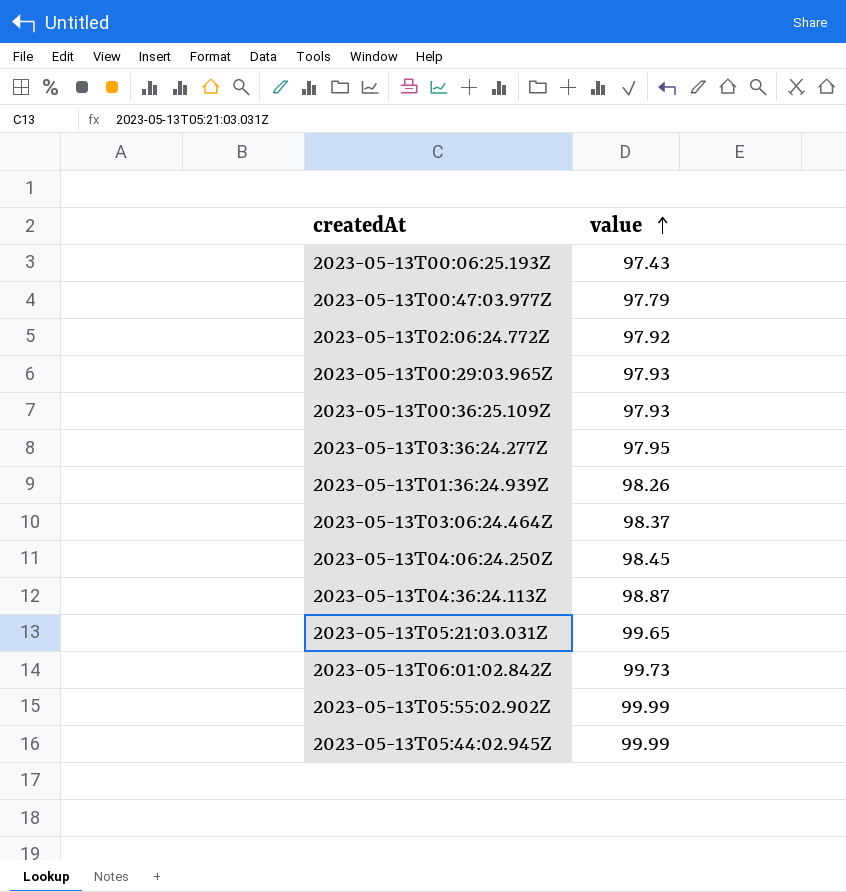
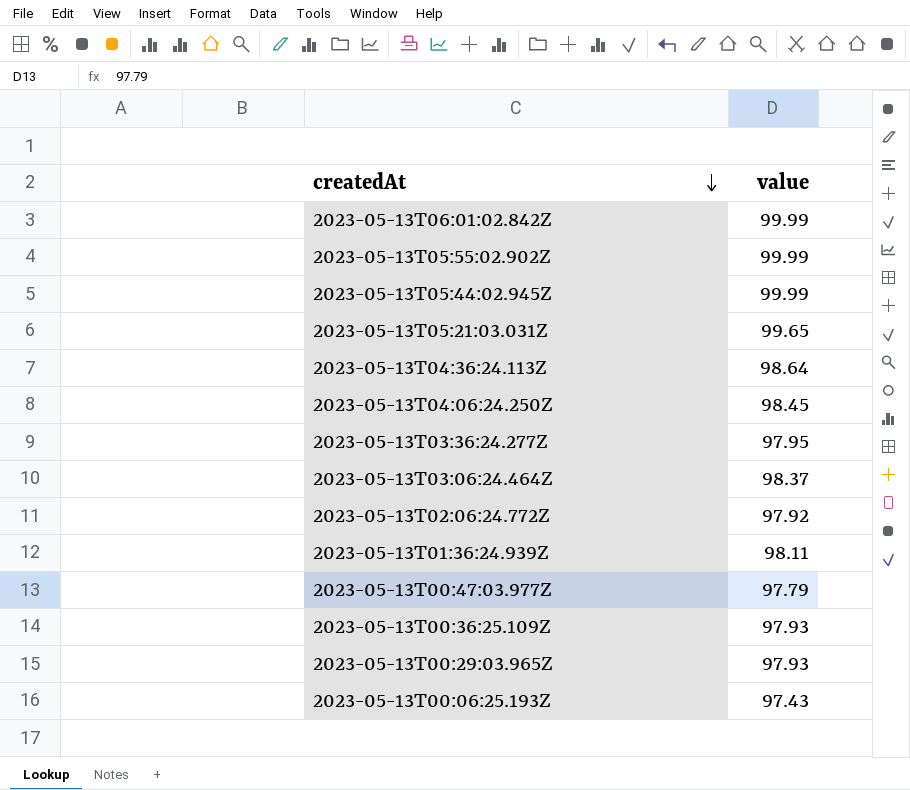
row order: value ascending -> createdAt descending
2023-05-13T06:01:02.842Z | value: 99.73 -> 99.99
2023-05-13T04:36:24.113Z | value: 98.87 -> 98.64
2023-05-13T01:36:24.939Z | value: 98.26 -> 98.11

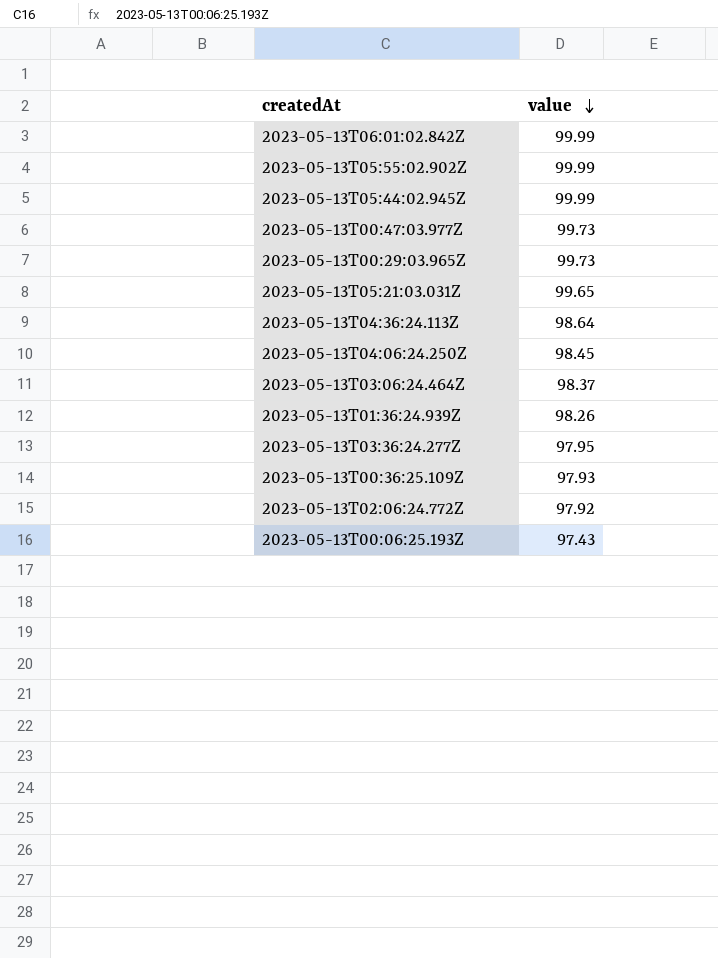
row order: createdAt descending -> value descending
2023-05-13T00:47:03.977Z | value: 97.79 -> 99.73
2023-05-13T00:29:03.965Z | value: 97.93 -> 99.73
2023-05-13T01:36:24.939Z | value: 98.11 -> 98.26

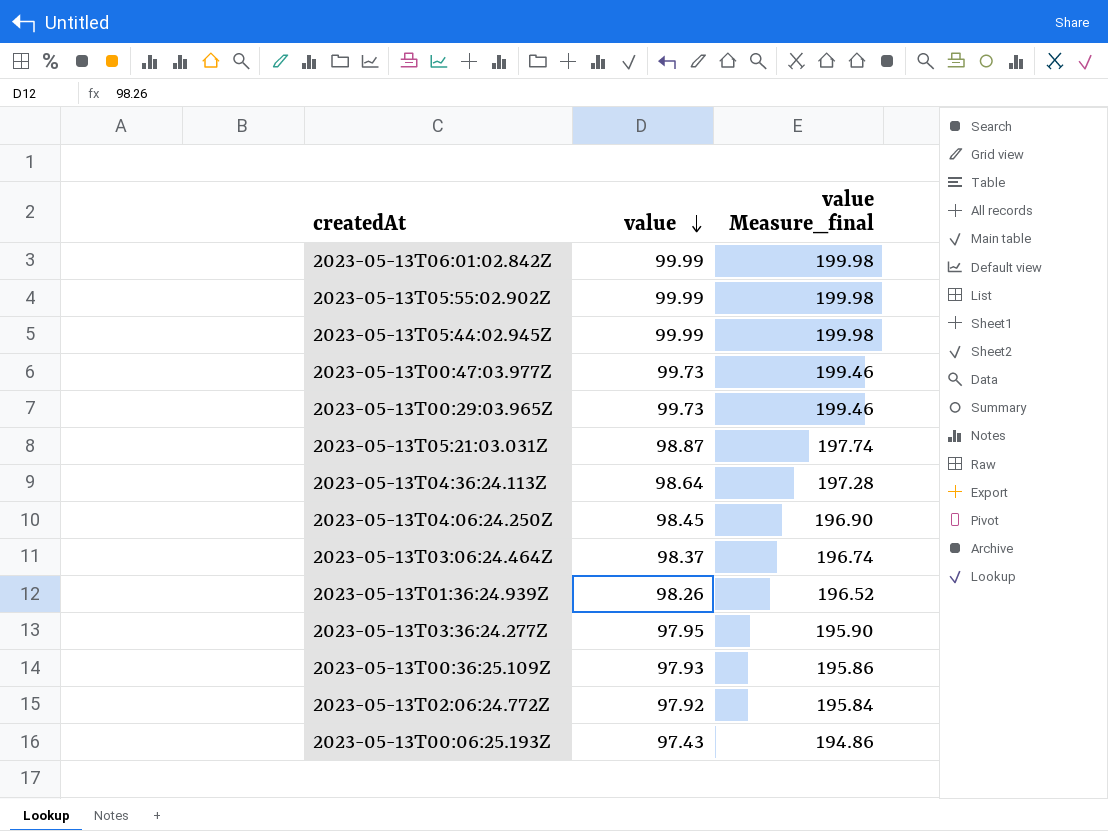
column value Measure_final | formula: none -> [value] * 2
2023-05-13T05:21:03.031Z | value: 99.65 -> 98.87

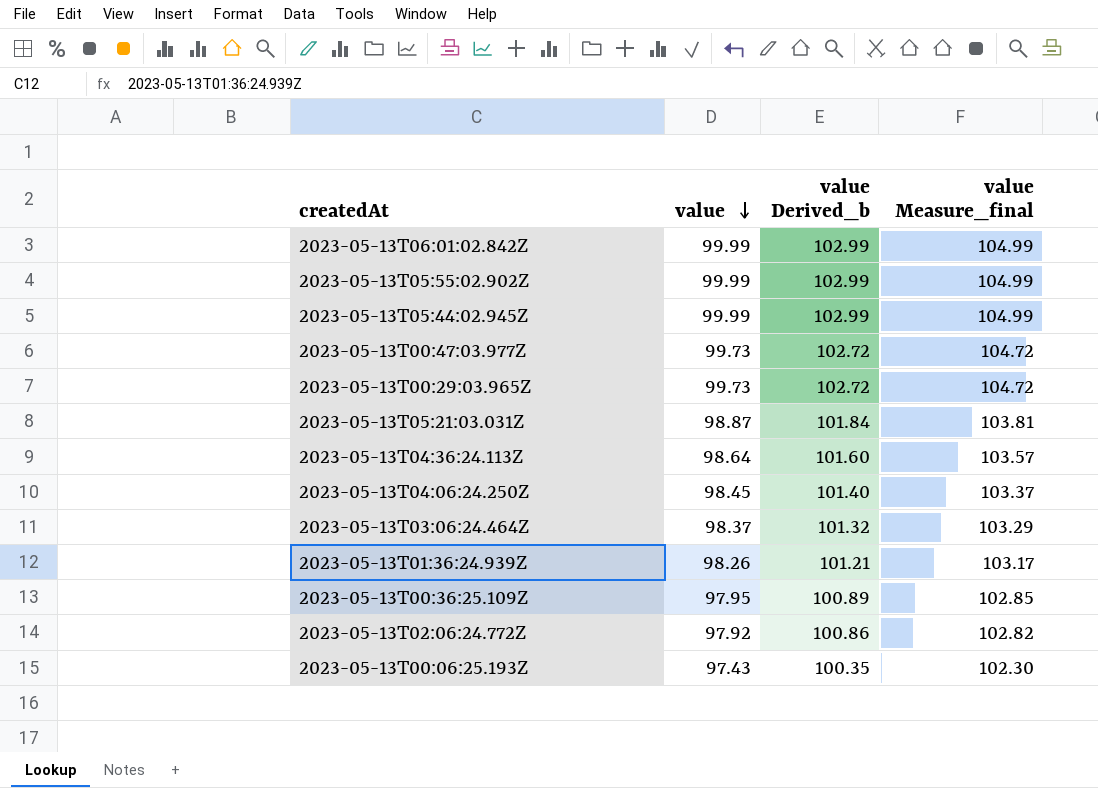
column value Derived_b | formula: none -> [value] * 1.03
column value Measure_final | formula: [value] * 2 -> [value] * 1.05
row 2023-05-13T03:36:24.277Z: 97.95 | 195.90 -> none
2023-05-13T00:36:25.109Z | value: 97.93 -> 97.95

